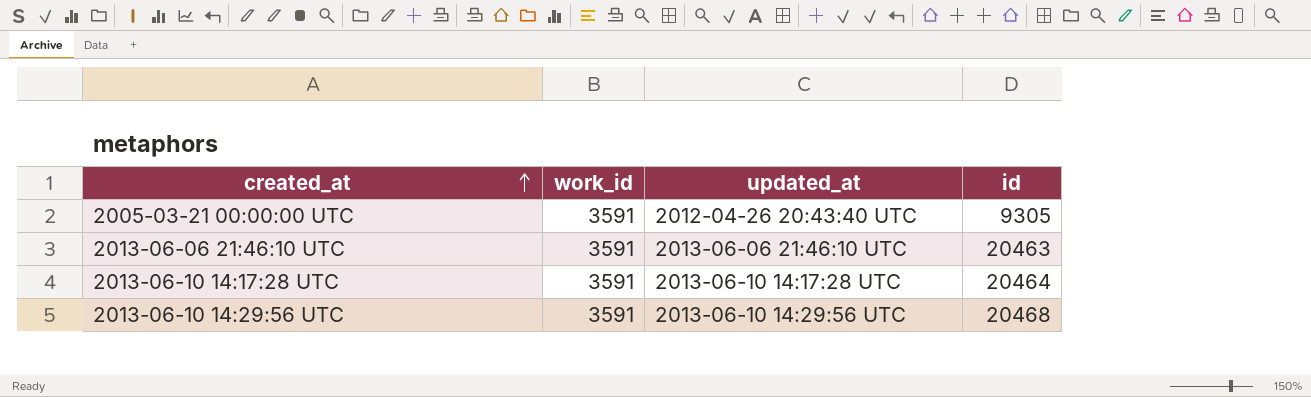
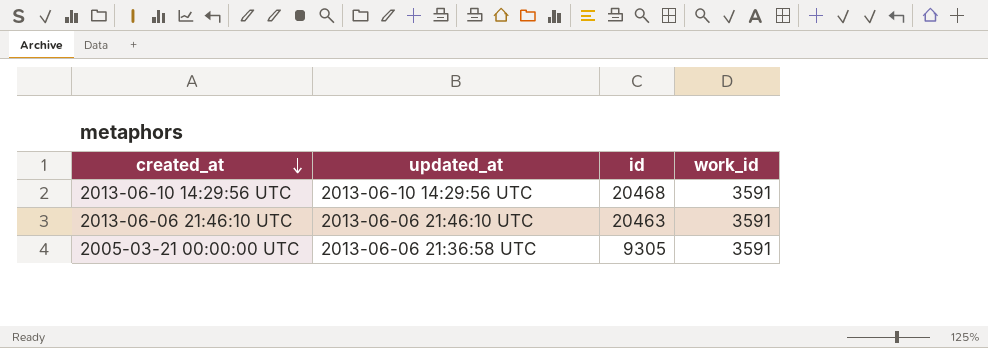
row order: created_at ascending -> created_at descending
column work_id | position: 2 -> 4
row 2013-06-10 14:17:28 UTC: 3591 | 2013-06-10 14:17:28 UTC | 20464 -> none
2005-03-21 00:00:00 UTC | updated_at: 2012-04-26 20:43:40 UTC -> 2013-06-06 21:36:58 UTC

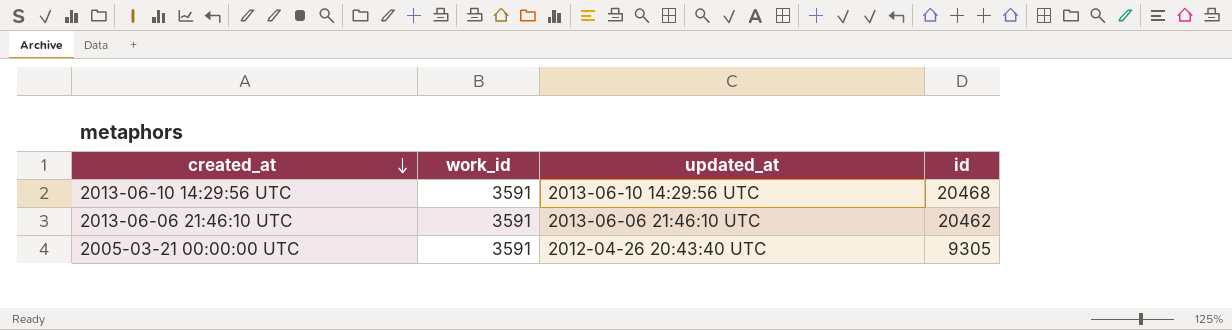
column work_id | position: 4 -> 2
2013-06-06 21:46:10 UTC | id: 20463 -> 20462
2005-03-21 00:00:00 UTC | updated_at: 2013-06-06 21:36:58 UTC -> 2012-04-26 20:43:40 UTC

